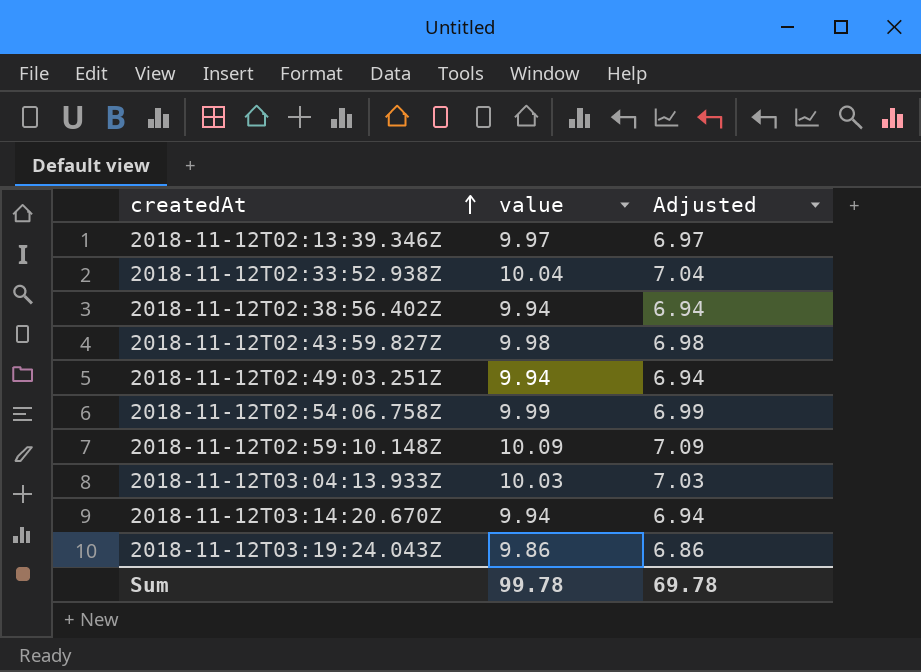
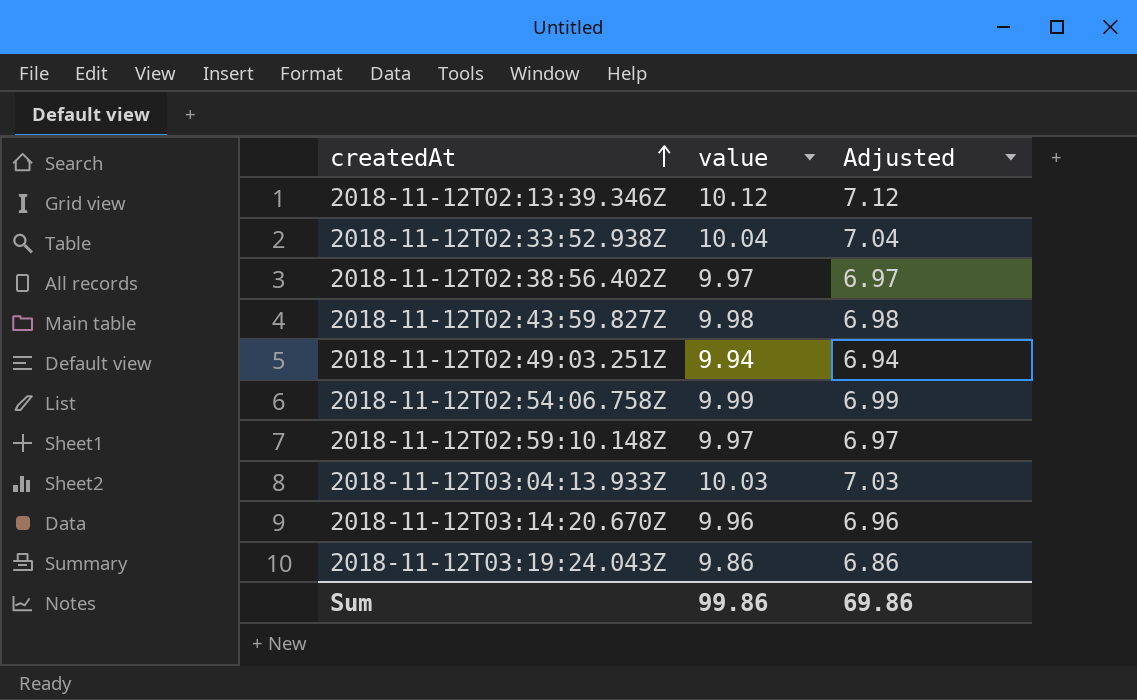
2018-11-12T02:13:39.346Z | value: 9.97 -> 10.12
2018-11-12T02:13:39.346Z | Adjusted: 6.97 -> 7.12
2018-11-12T02:38:56.402Z | value: 9.94 -> 9.97
2018-11-12T02:38:56.402Z | Adjusted: 6.94 -> 6.97
2018-11-12T02:59:10.148Z | value: 10.09 -> 9.97
2018-11-12T02:59:10.148Z | Adjusted: 7.09 -> 6.97
2018-11-12T03:14:20.670Z | value: 9.94 -> 9.96
2018-11-12T03:14:20.670Z | Adjusted: 6.94 -> 6.96
Sum | value: 99.78 -> 99.86
Sum | Adjusted: 69.78 -> 69.86

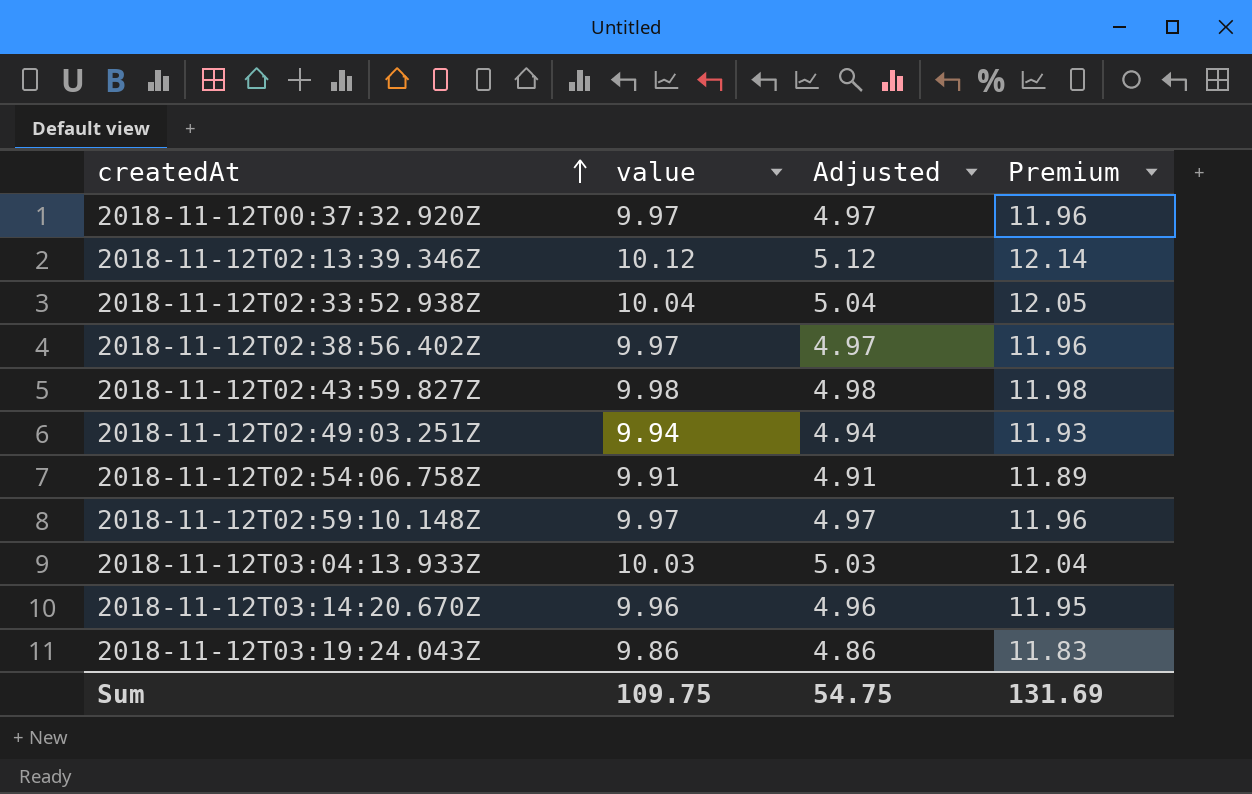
column Adjusted | formula: [value] - 3 -> [value] - 5
column Premium | formula: none -> [value] * 1.2
row 2018-11-12T00:37:32.920Z: none -> 9.97 | 4.97 | 11.96
2018-11-12T02:54:06.758Z | value: 9.99 -> 9.91
Sum | value: 99.86 -> 109.75
Sum | Adjusted: 69.86 -> 54.75

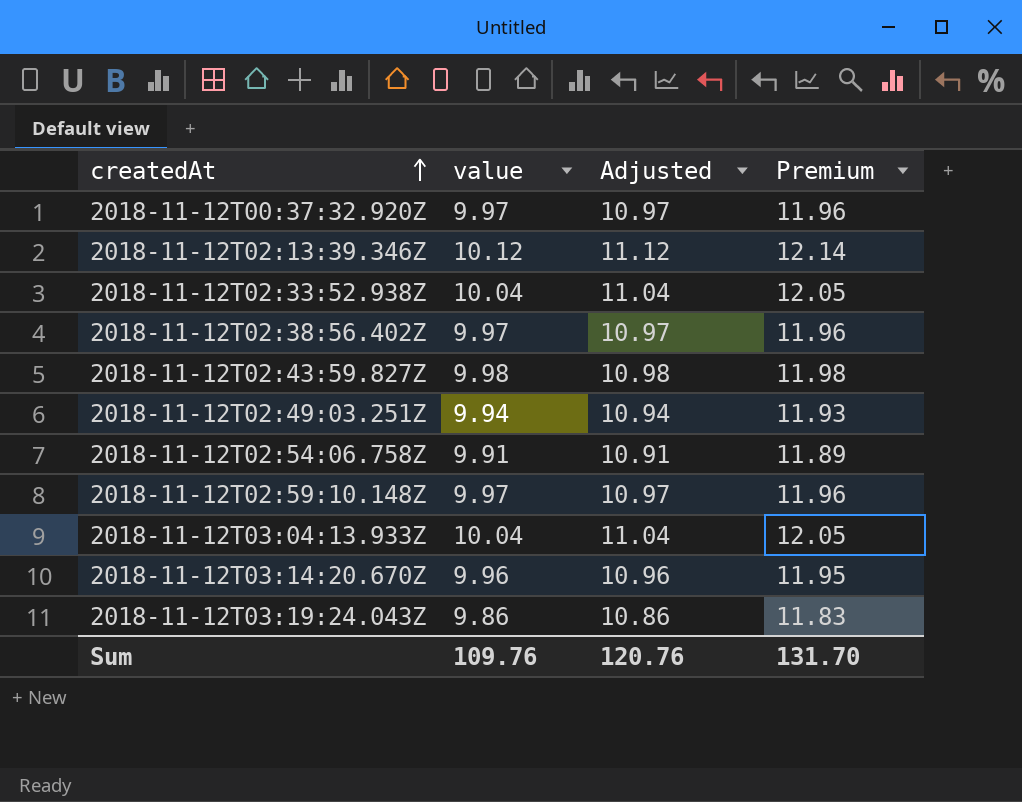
column Adjusted | formula: [value] - 5 -> [value] + 1
2018-11-12T03:04:13.933Z | value: 10.03 -> 10.04
2018-11-12T03:04:13.933Z | Premium: 12.04 -> 12.05
Sum | value: 109.75 -> 109.76
Sum | Adjusted: 54.75 -> 120.76
Sum | Premium: 131.69 -> 131.70

